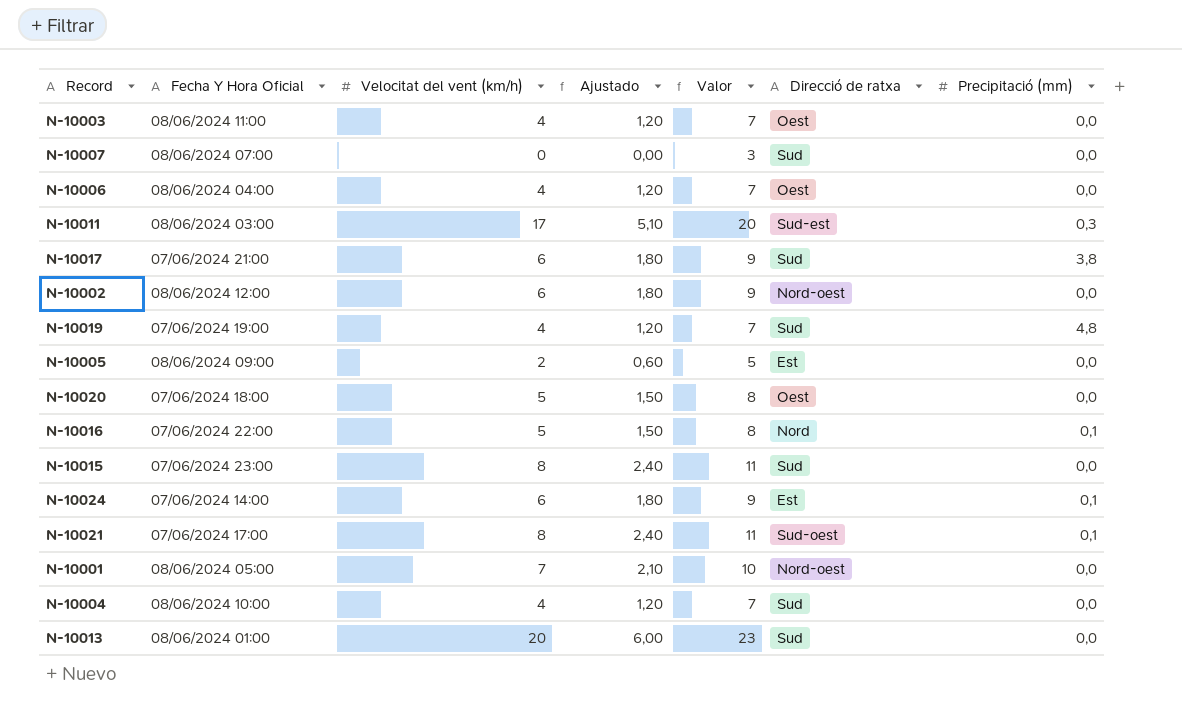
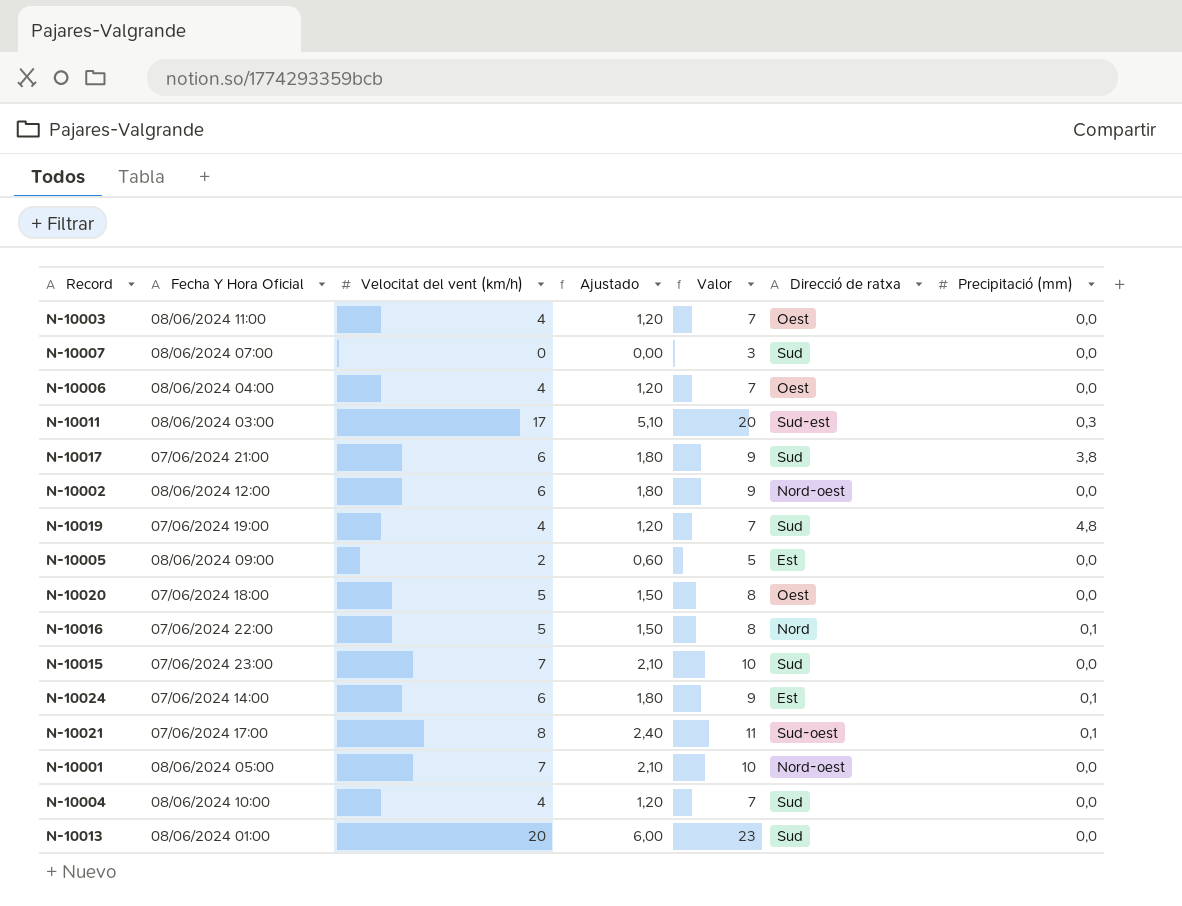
N-10015 | Velocitat del vent (km/h): 8 -> 7
N-10015 | Ajustado: 2,40 -> 2,10
N-10015 | Valor: 11 -> 10

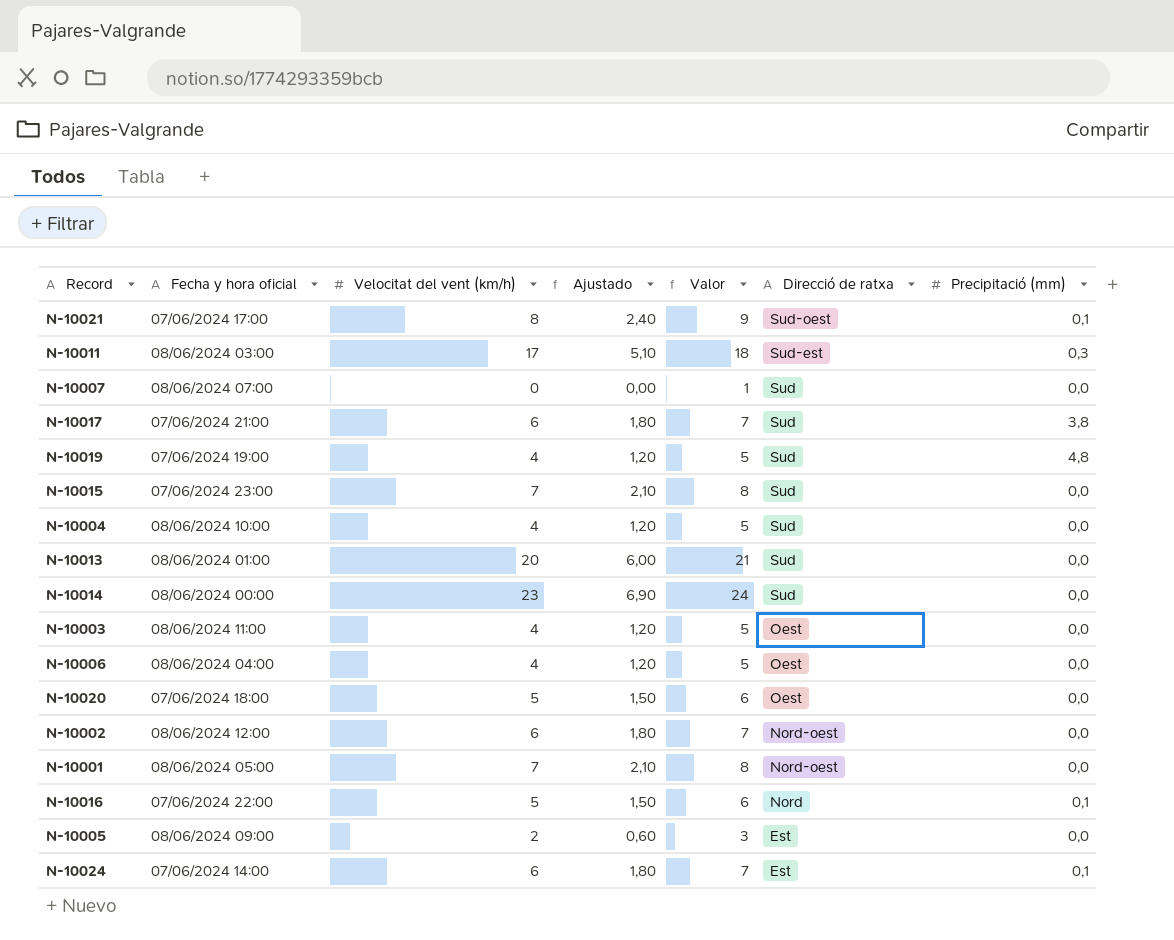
row order: none -> Direcció de ratxa descending
column name: Fecha Y Hora Oficial -> Fecha y hora oficial
column Valor | formula: [Velocitat del vent (km/h)] + 3 -> [Velocitat del vent (km/h)] + 1
row N-10014: none -> 08/06/2024 00:00 | 23 | 6,90 | 24 | Sud | 0,0

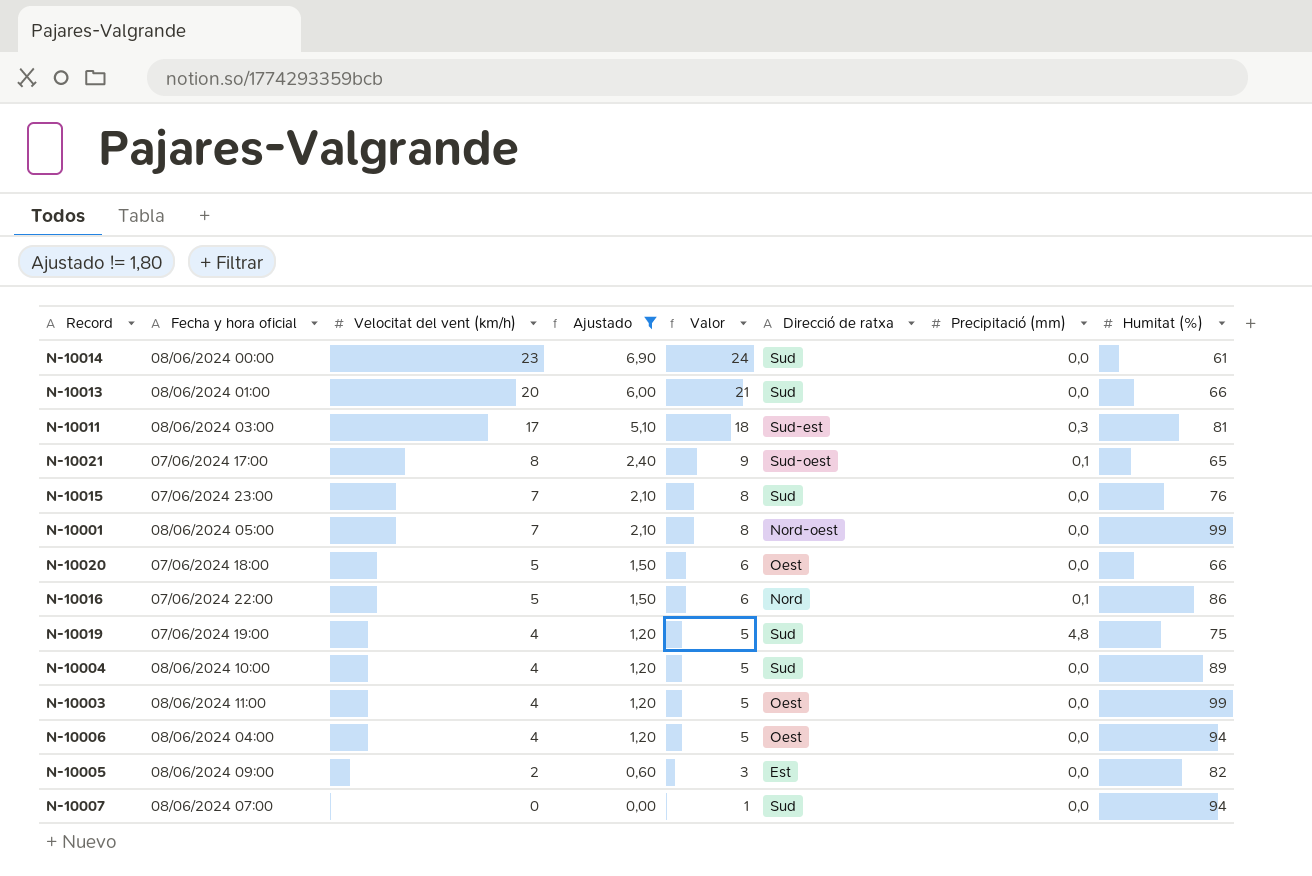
filter: none -> Ajustado != 1,80
row order: Direcció de ratxa descending -> Velocitat del vent (km/h) descending
column Humitat (%) | position: none -> 8

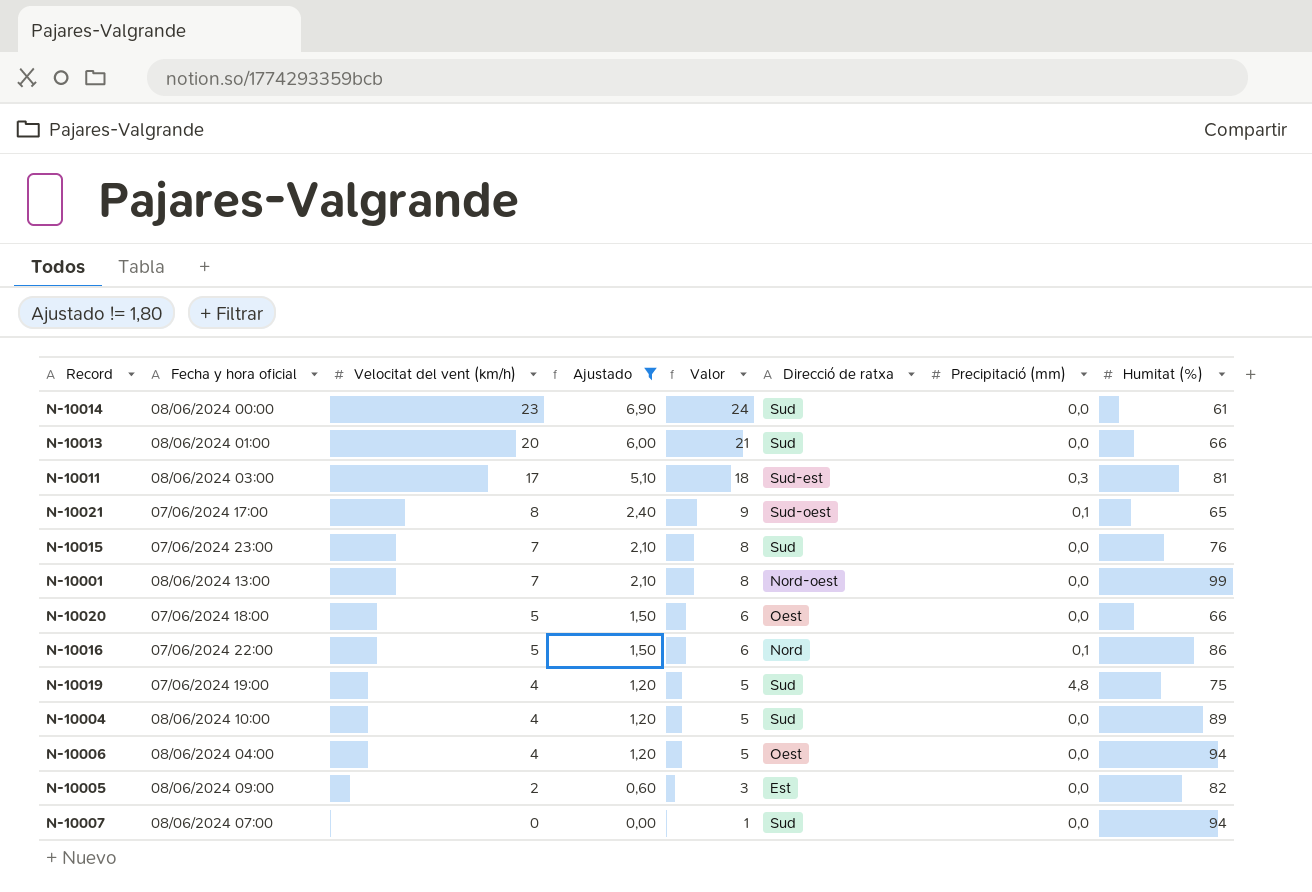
row N-10003: 08/06/2024 11:00 | 4 | 1,20 | 5 | Oest | 0,0 | 99 -> none
N-10001 | Fecha y hora oficial: 08/06/2024 05:00 -> 08/06/2024 13:00

